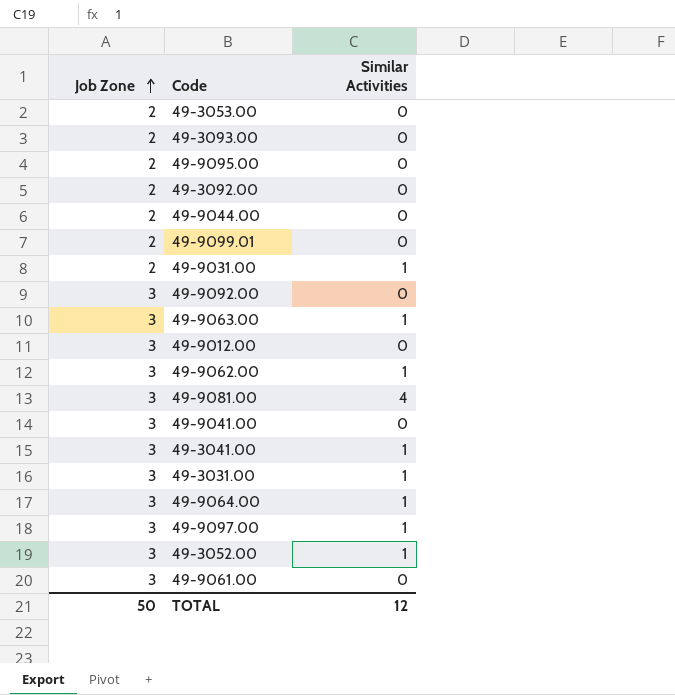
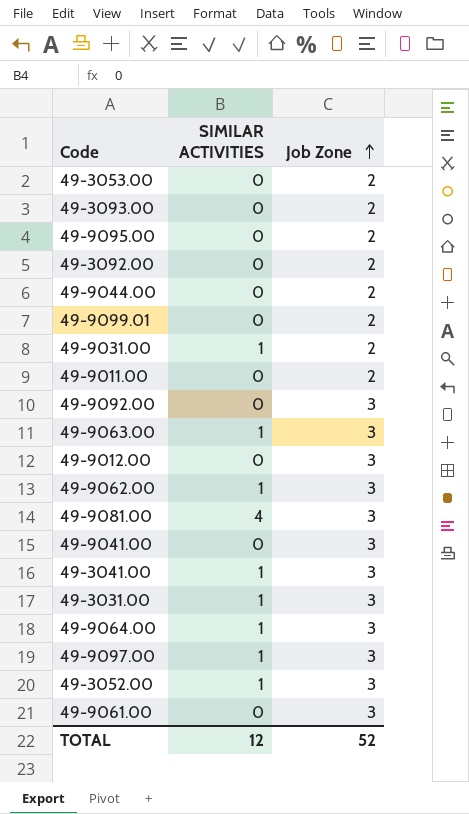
column name: Similar Activities -> SIMILAR ACTIVITIES
column Job Zone | position: 1 -> 3
row 49-9011.00: none -> 0 | 2
TOTAL | Job Zone: 50 -> 52

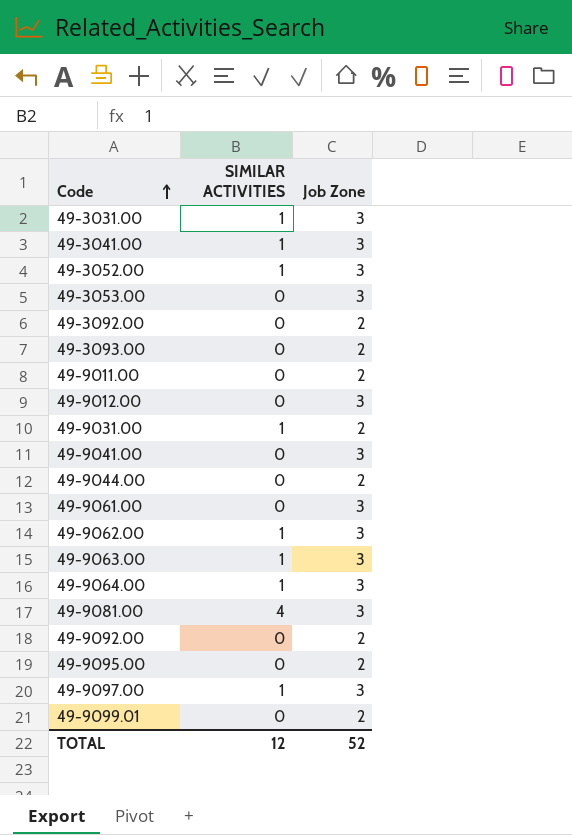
row order: Job Zone ascending -> Code ascending
49-3053.00 | Job Zone: 2 -> 3
49-9092.00 | Job Zone: 3 -> 2

